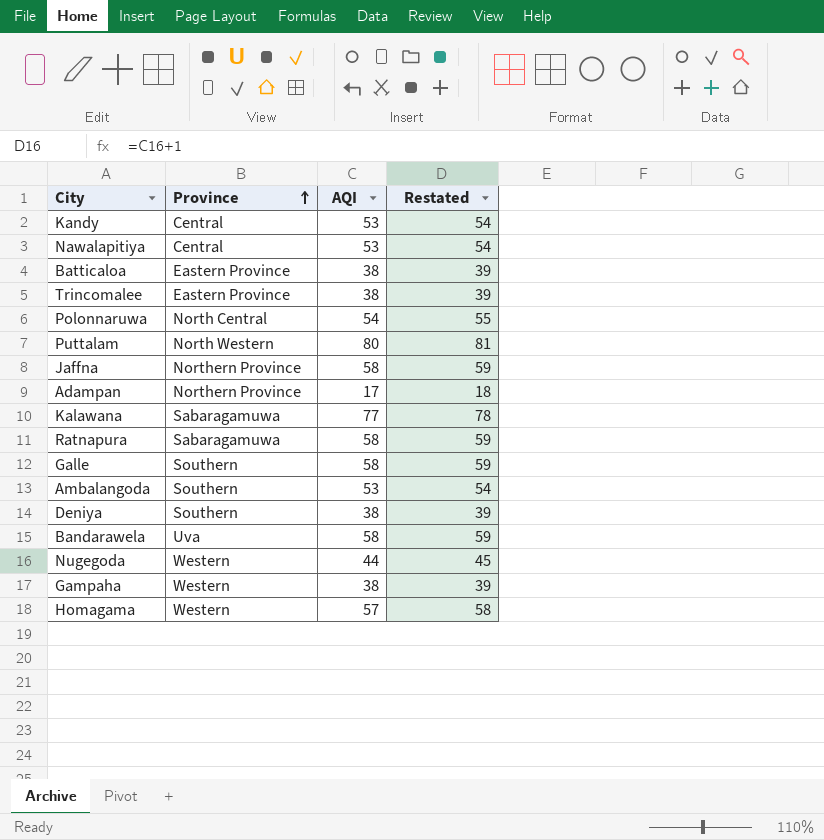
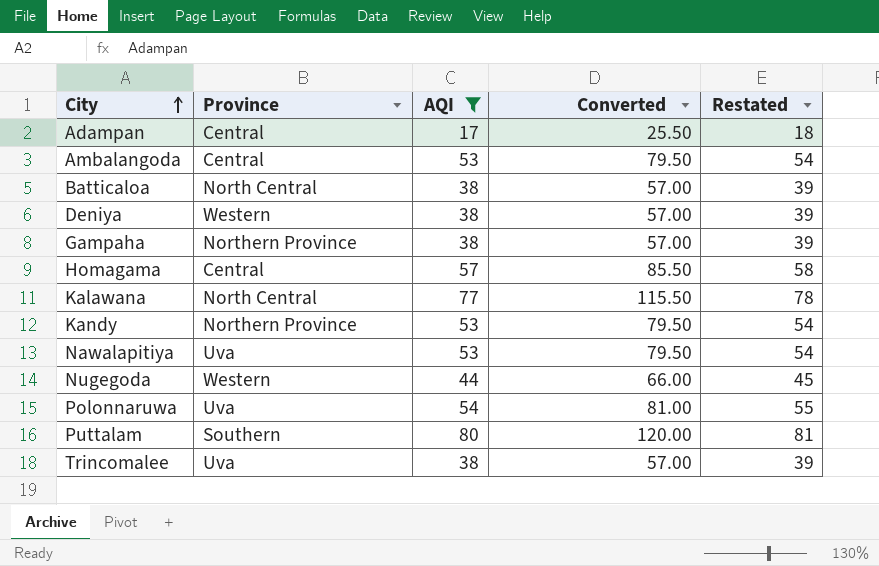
filter: none -> AQI != 58
row order: Province ascending -> City ascending
column Converted | formula: none -> [AQI] * 1.5
Adampan | Province: Northern Province -> Central
Ambalangoda | Province: Southern -> Central
Batticaloa | Province: Eastern Province -> North Central
Deniya | Province: Southern -> Western
Gampaha | Province: Western -> Northern Province
Homagama | Province: Western -> Central
Kalawana | Province: Sabaragamuwa -> North Central
Kandy | Province: Central -> Northern Province
Nawalapitiya | Province: Central -> Uva
Polonnaruwa | Province: North Central -> Uva
Puttalam | Province: North Western -> Southern
Trincomalee | Province: Eastern Province -> Uva

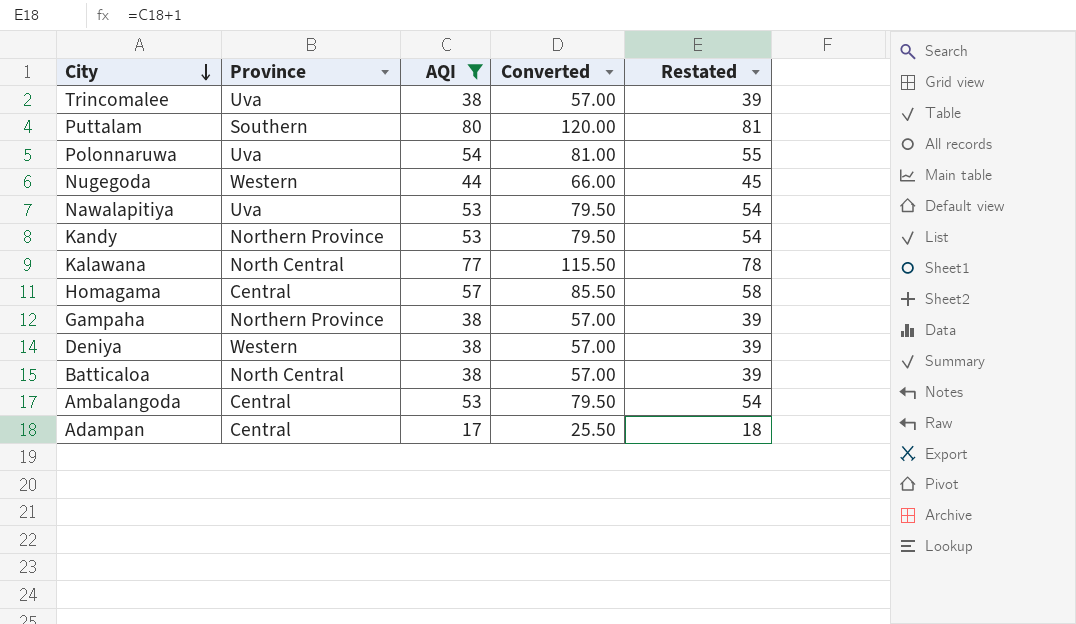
row order: City ascending -> City descending

